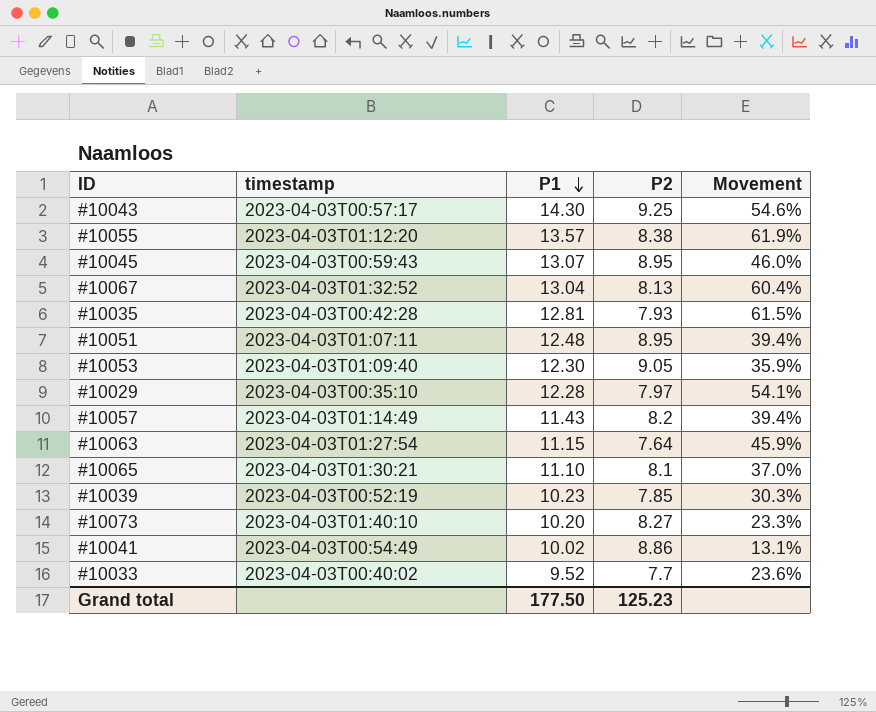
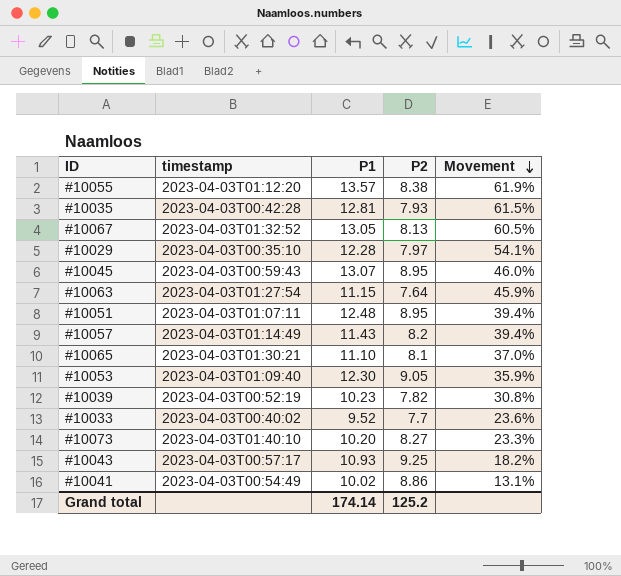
row order: P1 descending -> Movement descending
#10067 | P1: 13.04 -> 13.05
#10067 | Movement: 60.4% -> 60.5%
#10039 | P2: 7.85 -> 7.82
#10039 | Movement: 30.3% -> 30.8%
#10043 | P1: 14.30 -> 10.93
#10043 | Movement: 54.6% -> 18.2%
Grand total | P1: 177.50 -> 174.14
Grand total | P2: 125.23 -> 125.2

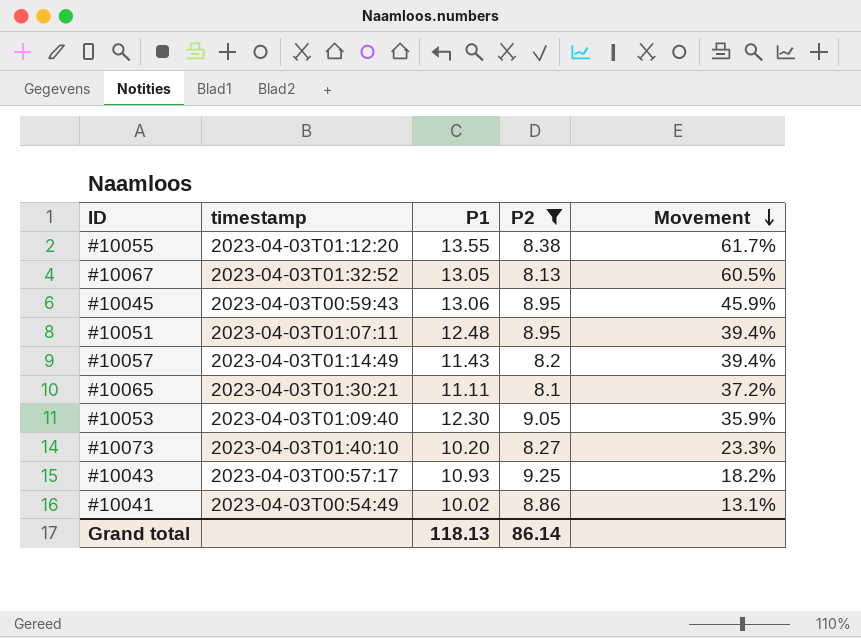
filter: none -> P2 >= 8.1
#10055 | P1: 13.57 -> 13.55
#10055 | Movement: 61.9% -> 61.7%
#10045 | P1: 13.07 -> 13.06
#10045 | Movement: 46.0% -> 45.9%
#10065 | P1: 11.10 -> 11.11
#10065 | Movement: 37.0% -> 37.2%
Grand total | P1: 174.14 -> 118.13
Grand total | P2: 125.2 -> 86.14

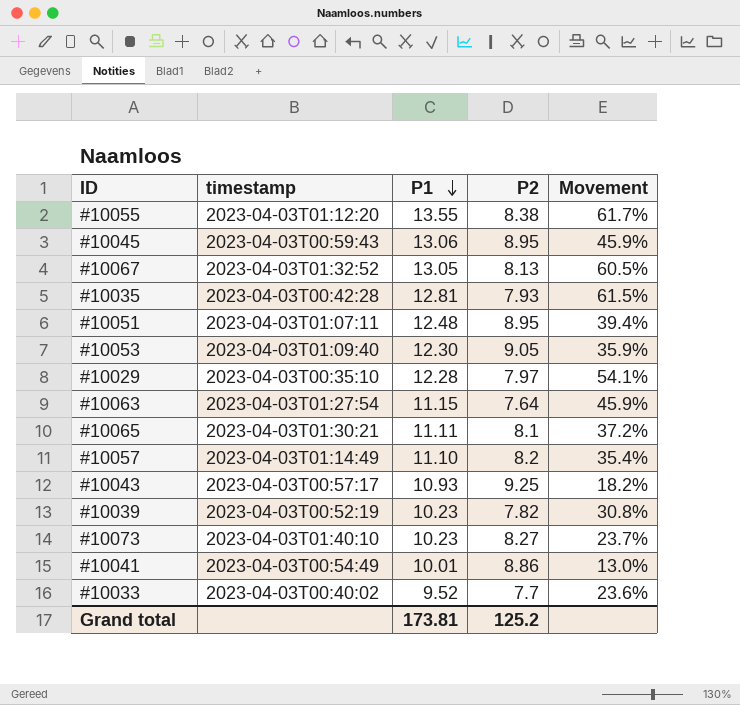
filter: P2 >= 8.1 -> none
row order: Movement descending -> P1 descending
#10057 | P1: 11.43 -> 11.10
#10057 | Movement: 39.4% -> 35.4%
#10073 | P1: 10.20 -> 10.23
#10073 | Movement: 23.3% -> 23.7%
#10041 | P1: 10.02 -> 10.01
#10041 | Movement: 13.1% -> 13.0%
Grand total | P1: 118.13 -> 173.81
Grand total | P2: 86.14 -> 125.2

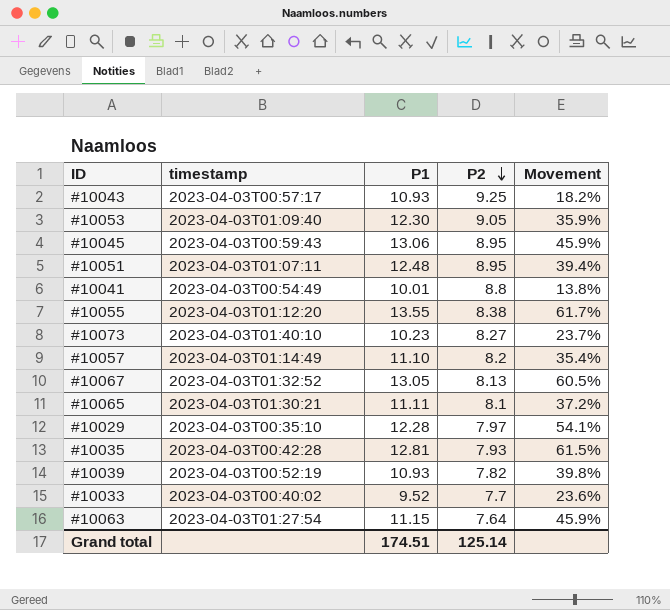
row order: P1 descending -> P2 descending
#10041 | P2: 8.86 -> 8.8
#10041 | Movement: 13.0% -> 13.8%
#10039 | P1: 10.23 -> 10.93
#10039 | Movement: 30.8% -> 39.8%
Grand total | P1: 173.81 -> 174.51
Grand total | P2: 125.2 -> 125.14

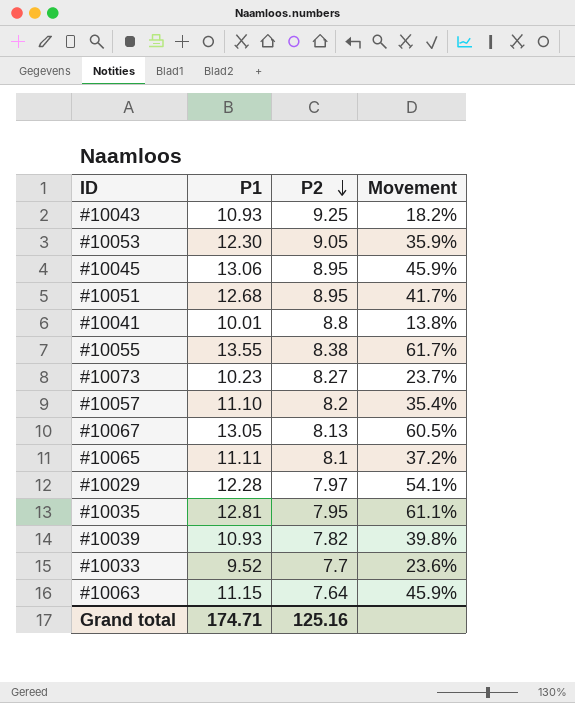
column timestamp | position: 2 -> none
#10051 | P1: 12.48 -> 12.68
#10051 | Movement: 39.4% -> 41.7%
#10035 | P2: 7.93 -> 7.95
#10035 | Movement: 61.5% -> 61.1%
Grand total | P1: 174.51 -> 174.71
Grand total | P2: 125.14 -> 125.16

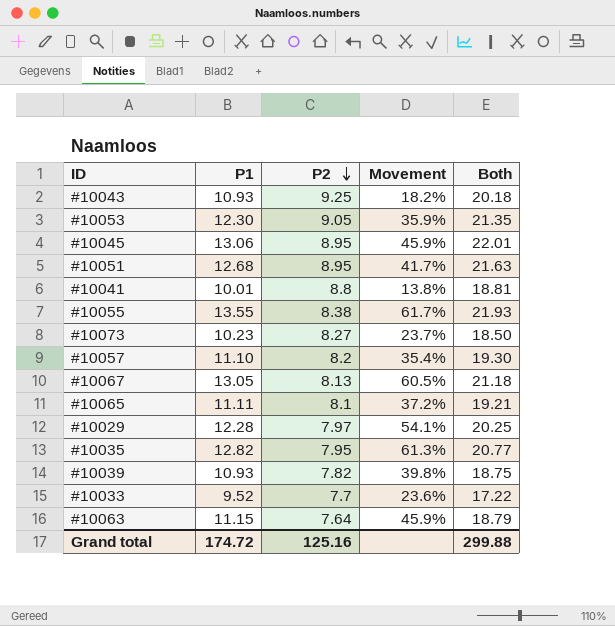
column Both | formula: none -> [P1] + [P2]
#10035 | P1: 12.81 -> 12.82
#10035 | Movement: 61.1% -> 61.3%
Grand total | P1: 174.71 -> 174.72

